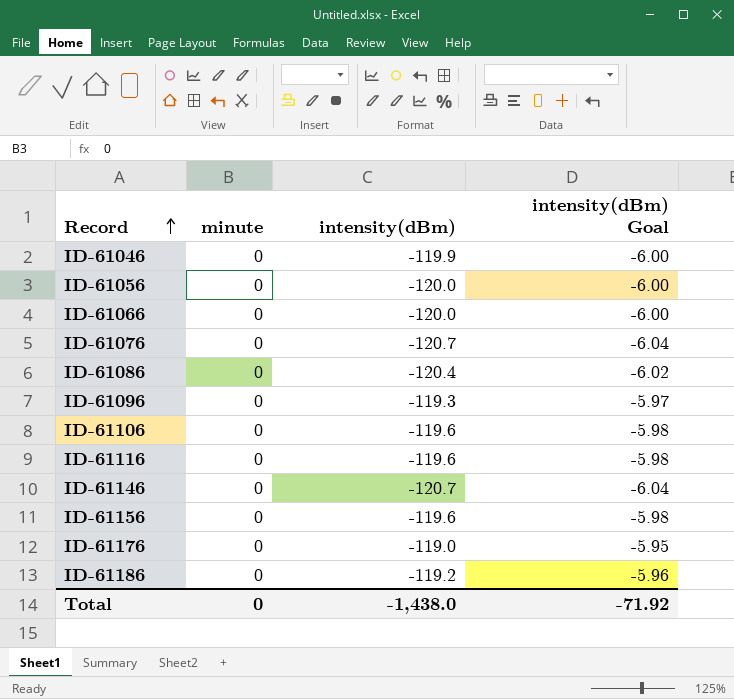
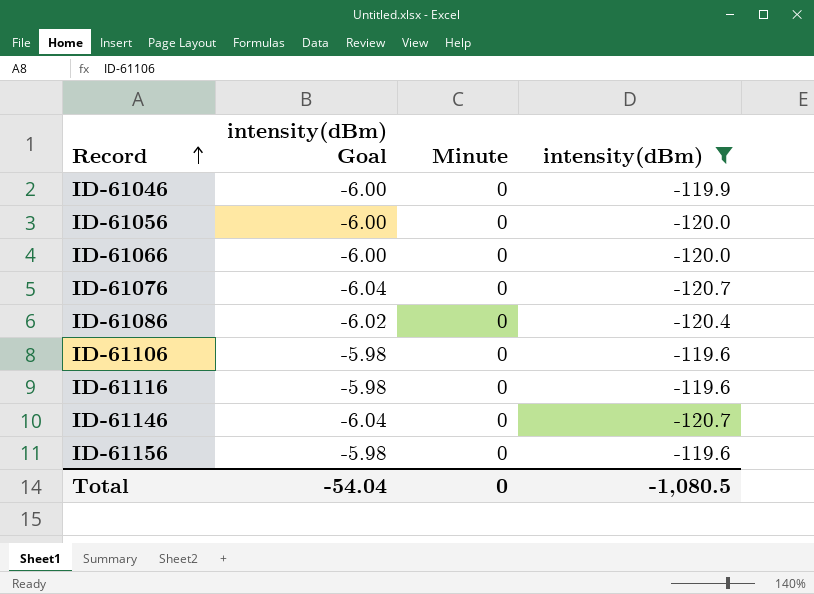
filter: none -> intensity(dBm) <= -119.6
column intensity(dBm) Goal | position: 4 -> 2
column name: minute -> Minute
Total | intensity(dBm) Goal: -71.92 -> -54.04
Total | intensity(dBm): -1,438.0 -> -1,080.5

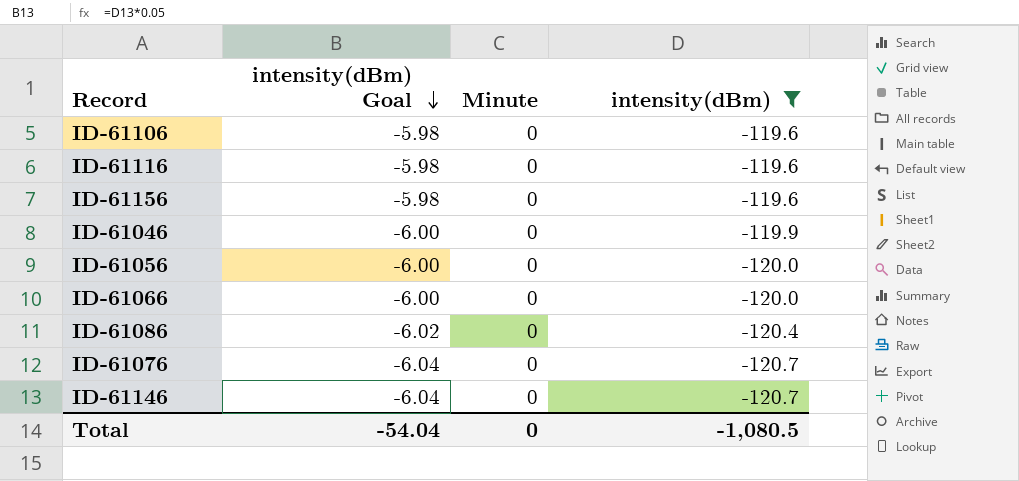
row order: Record ascending -> intensity(dBm) Goal descending

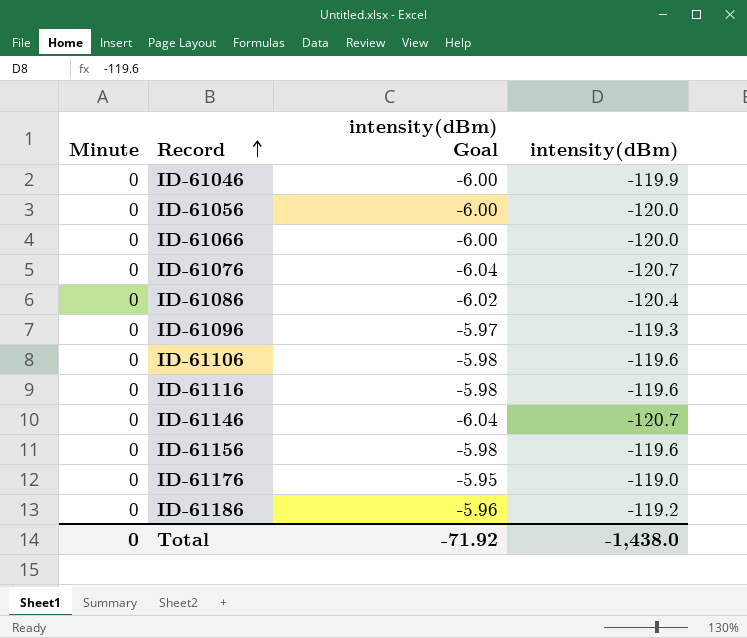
filter: intensity(dBm) <= -119.6 -> none
row order: intensity(dBm) Goal descending -> Record ascending
column Minute | position: 3 -> 1
Total | intensity(dBm) Goal: -54.04 -> -71.92
Total | intensity(dBm): -1,080.5 -> -1,438.0

